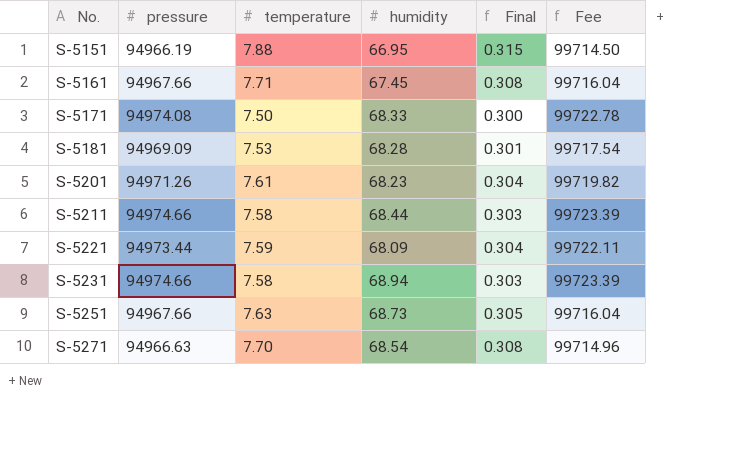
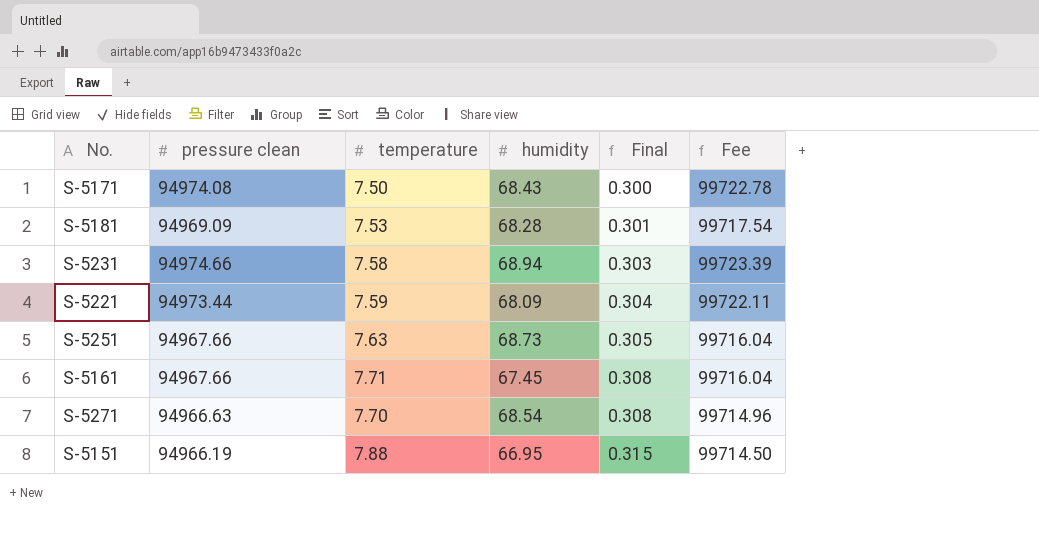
row order: No. ascending -> Final ascending
column name: pressure -> pressure clean
row S-5201: 94971.26 | 7.61 | 68.23 | 0.304 | 99719.82 -> none
row S-5211: 94974.66 | 7.58 | 68.44 | 0.303 | 99723.39 -> none
S-5171 | humidity: 68.33 -> 68.43

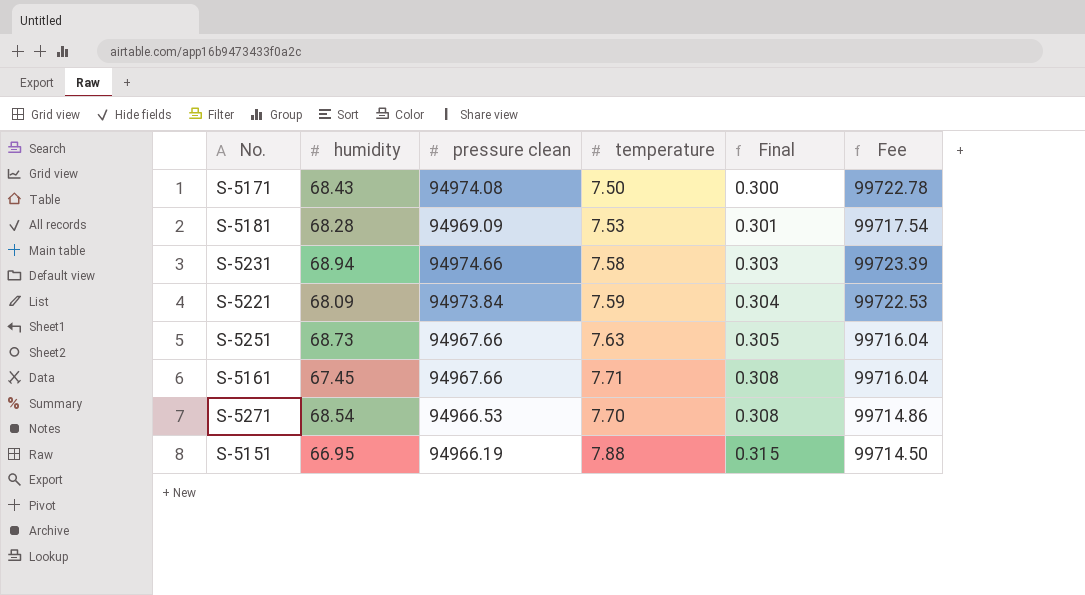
column humidity | position: 4 -> 2
S-5221 | pressure clean: 94973.44 -> 94973.84
S-5221 | Fee: 99722.11 -> 99722.53
S-5271 | pressure clean: 94966.63 -> 94966.53
S-5271 | Fee: 99714.96 -> 99714.86

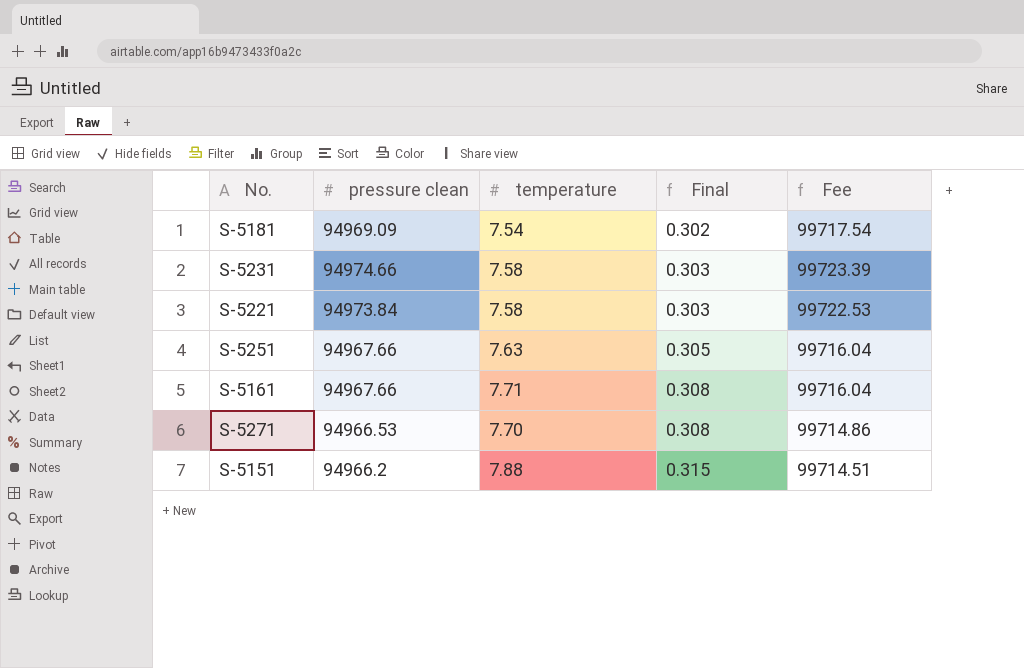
column humidity | position: 2 -> none
row S-5171: 68.43 | 94974.08 | 7.50 | 0.300 | 99722.78 -> none
S-5181 | temperature: 7.53 -> 7.54
S-5181 | Final: 0.301 -> 0.302
S-5221 | temperature: 7.59 -> 7.58
S-5221 | Final: 0.304 -> 0.303
S-5151 | pressure clean: 94966.19 -> 94966.2
S-5151 | Fee: 99714.50 -> 99714.51

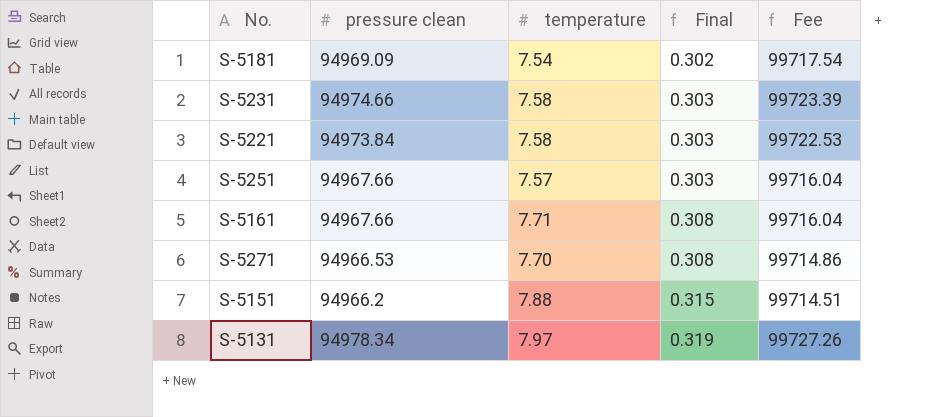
S-5251 | temperature: 7.63 -> 7.57
S-5251 | Final: 0.305 -> 0.303
row S-5131: none -> 94978.34 | 7.97 | 0.319 | 99727.26

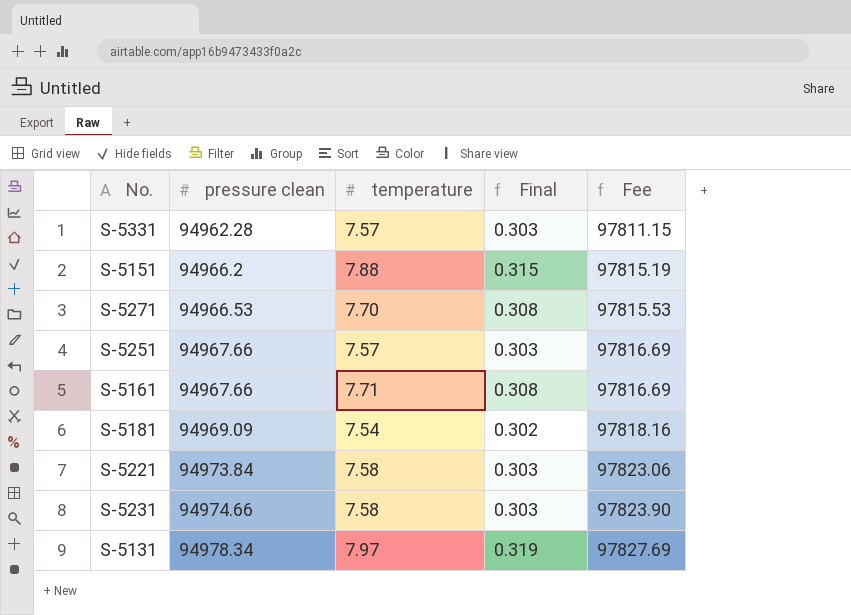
row order: Final ascending -> pressure clean ascending
column Fee | formula: [pressure clean] * 1.05 -> [pressure clean] * 1.03
row S-5331: none -> 94962.28 | 7.57 | 0.303 | 97811.15

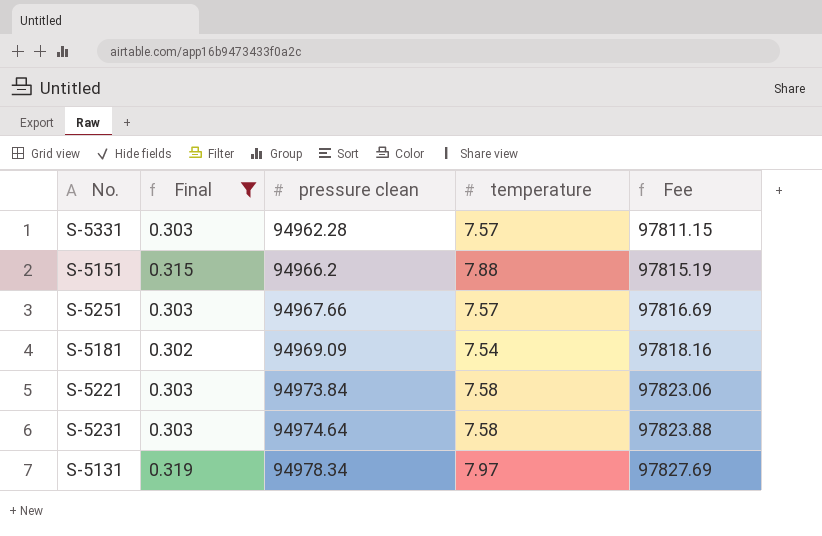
filter: none -> Final != 0.308
column Final | position: 4 -> 2
S-5231 | pressure clean: 94974.66 -> 94974.64
S-5231 | Fee: 97823.90 -> 97823.88

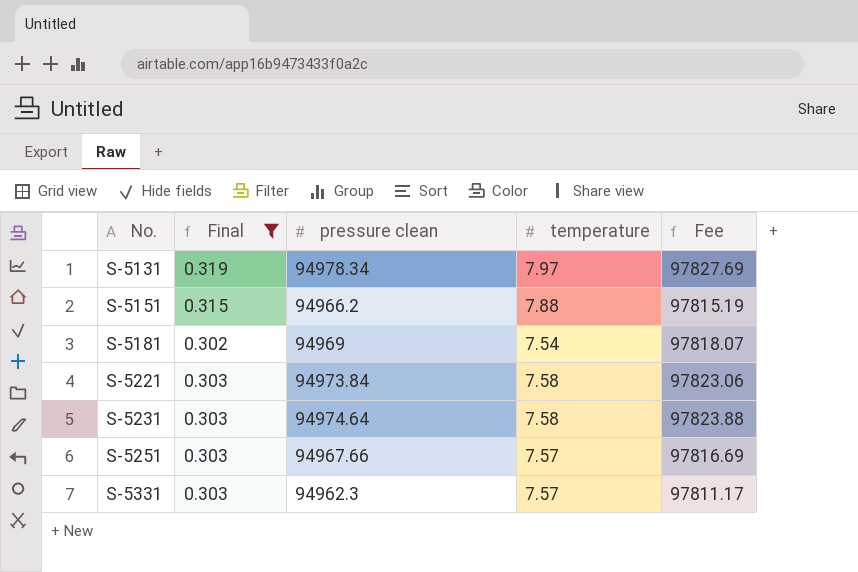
row order: pressure clean ascending -> No. ascending
S-5181 | pressure clean: 94969.09 -> 94969
S-5181 | Fee: 97818.16 -> 97818.07
S-5331 | pressure clean: 94962.28 -> 94962.3
S-5331 | Fee: 97811.15 -> 97811.17

